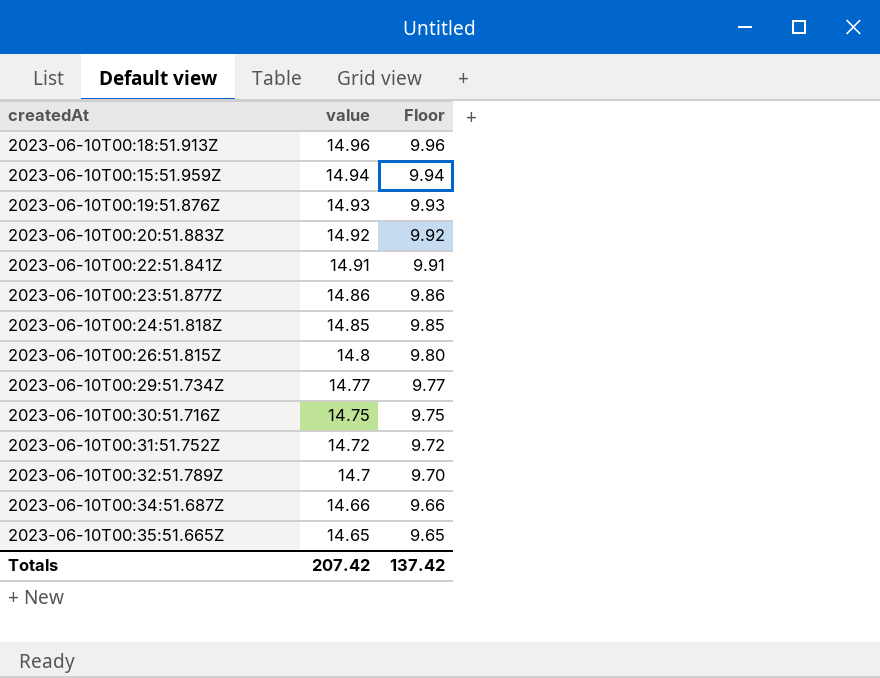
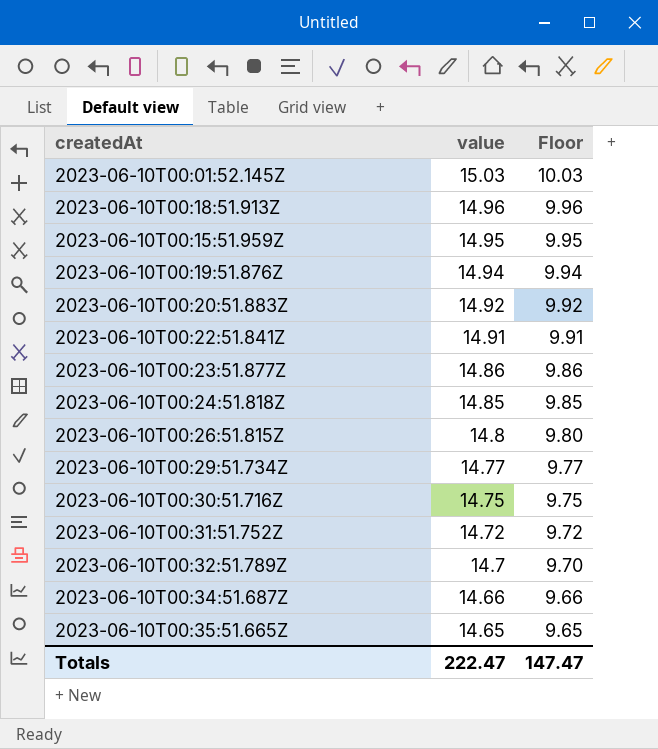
row 2023-06-10T00:01:52.145Z: none -> 15.03 | 10.03
2023-06-10T00:15:51.959Z | value: 14.94 -> 14.95
2023-06-10T00:15:51.959Z | Floor: 9.94 -> 9.95
2023-06-10T00:19:51.876Z | value: 14.93 -> 14.94
2023-06-10T00:19:51.876Z | Floor: 9.93 -> 9.94
Totals | value: 207.42 -> 222.47
Totals | Floor: 137.42 -> 147.47

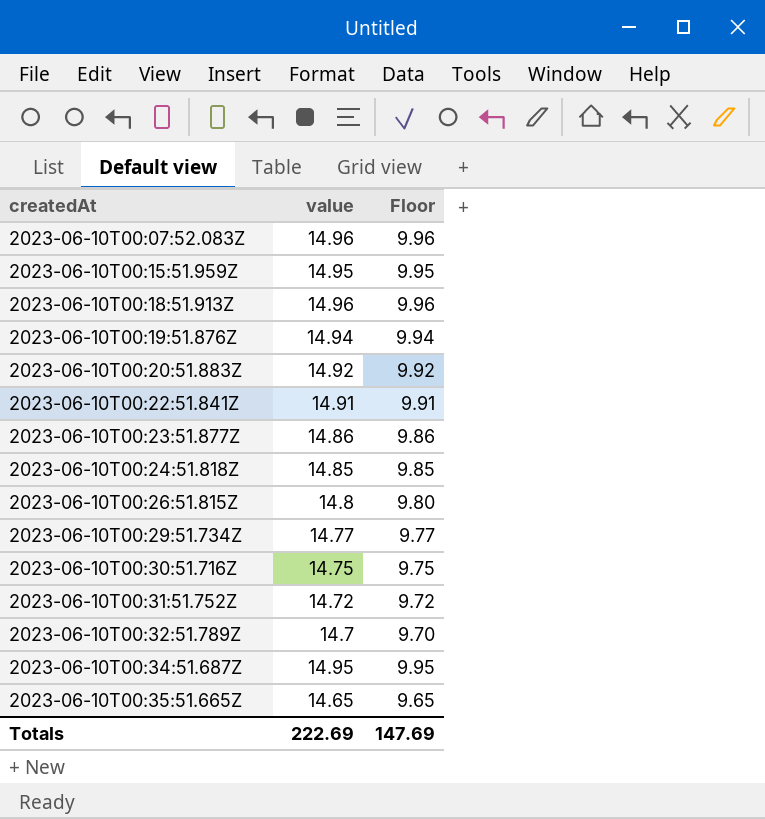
row order: value descending -> createdAt ascending
row 2023-06-10T00:01:52.145Z: 15.03 | 10.03 -> none
row 2023-06-10T00:07:52.083Z: none -> 14.96 | 9.96
2023-06-10T00:34:51.687Z | value: 14.66 -> 14.95
2023-06-10T00:34:51.687Z | Floor: 9.66 -> 9.95
Totals | value: 222.47 -> 222.69
Totals | Floor: 147.47 -> 147.69

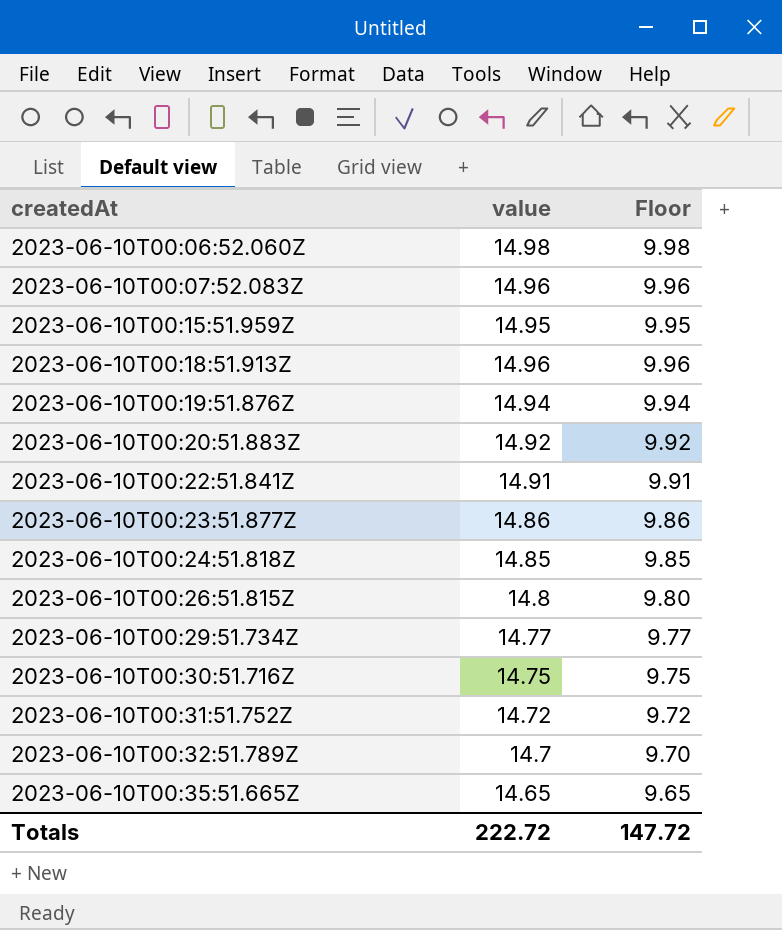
row 2023-06-10T00:34:51.687Z: 14.95 | 9.95 -> none
row 2023-06-10T00:06:52.060Z: none -> 14.98 | 9.98
Totals | value: 222.69 -> 222.72
Totals | Floor: 147.69 -> 147.72

